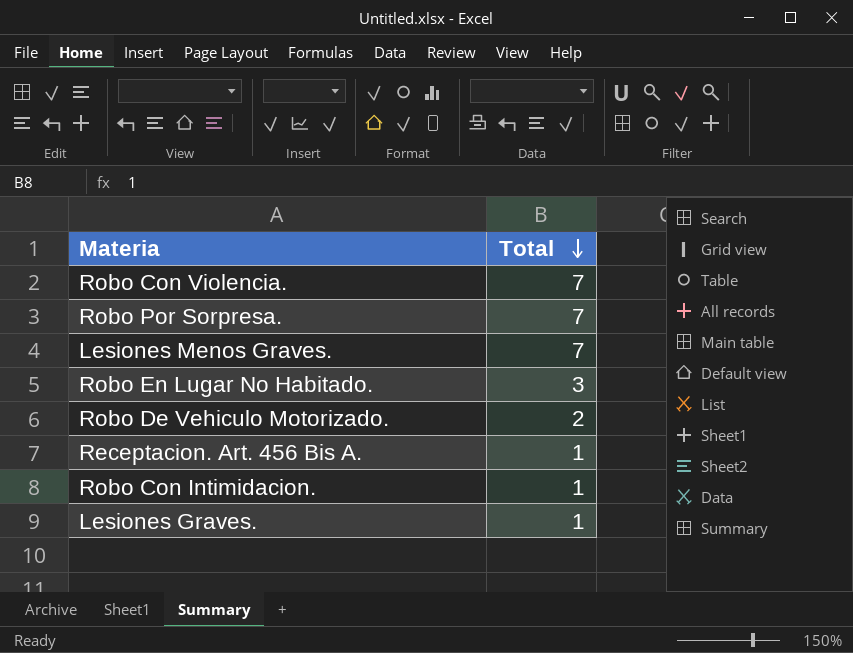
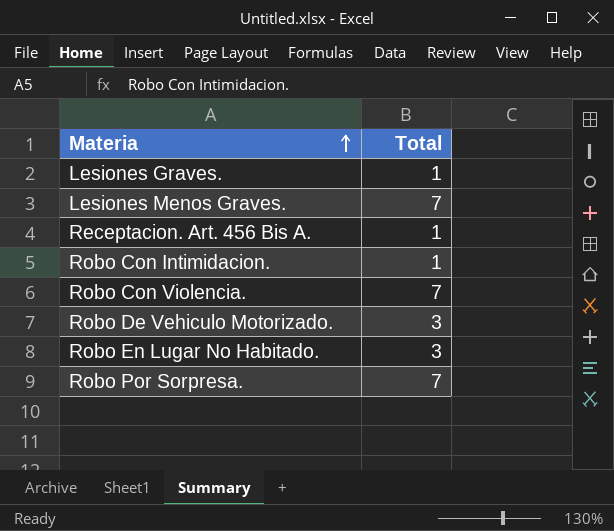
row order: Total descending -> Materia ascending
Robo De Vehiculo Motorizado. | Total: 2 -> 3

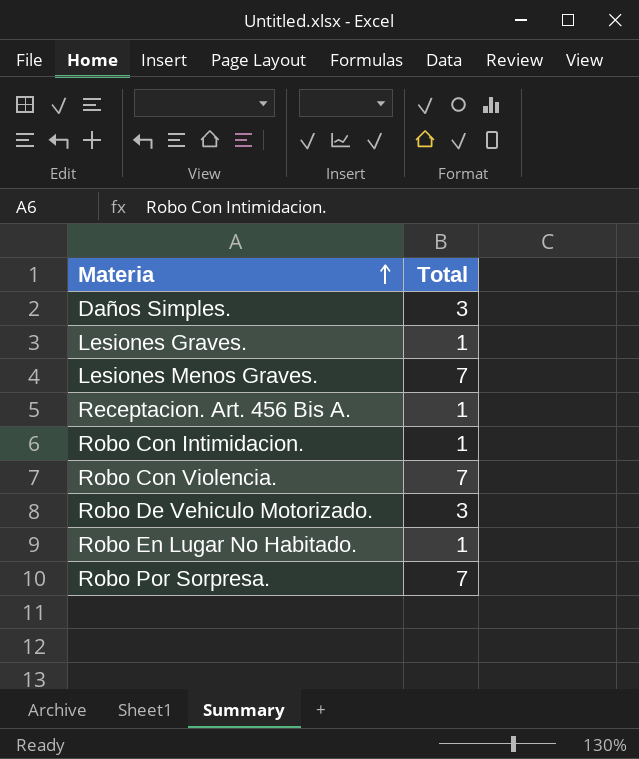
row Daños Simples.: none -> 3
Robo En Lugar No Habitado. | Total: 3 -> 1

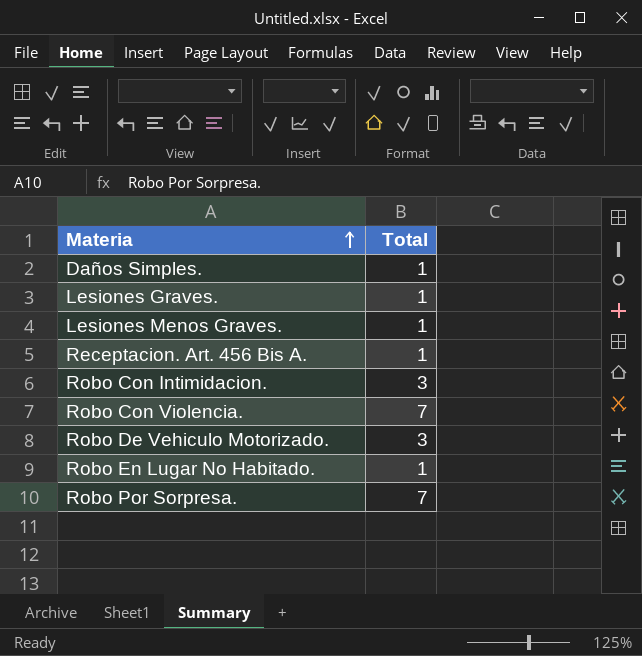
Daños Simples. | Total: 3 -> 1
Lesiones Menos Graves. | Total: 7 -> 1
Robo Con Intimidacion. | Total: 1 -> 3

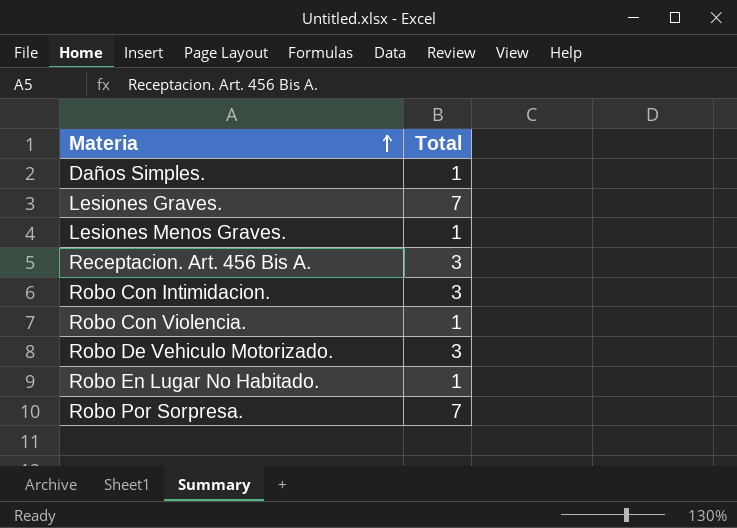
Lesiones Graves. | Total: 1 -> 7
Receptacion. Art. 456 Bis A. | Total: 1 -> 3
Robo Con Violencia. | Total: 7 -> 1

